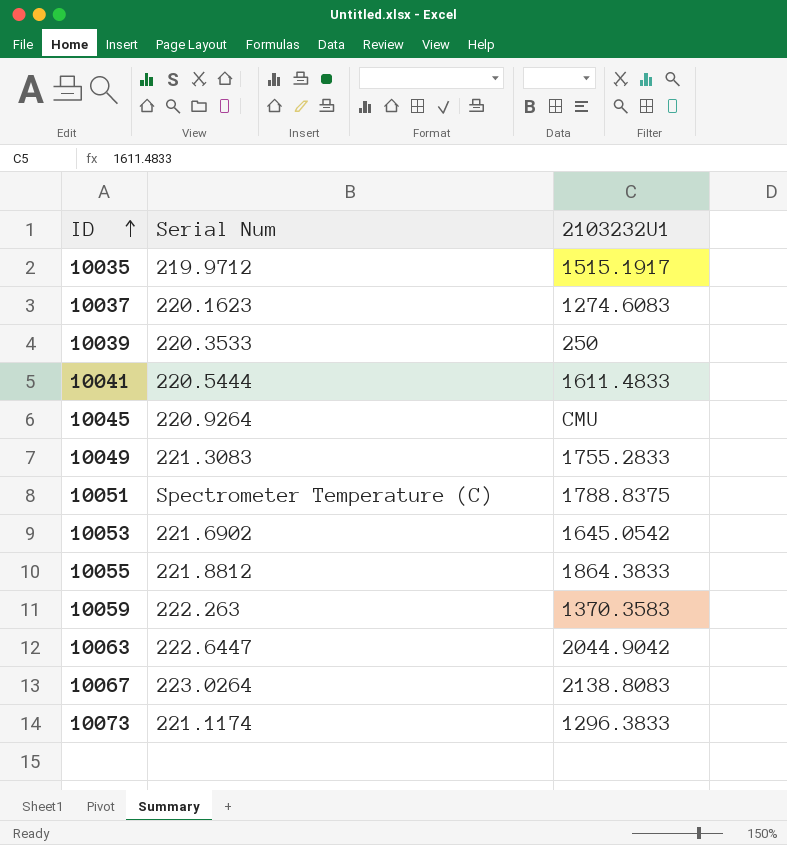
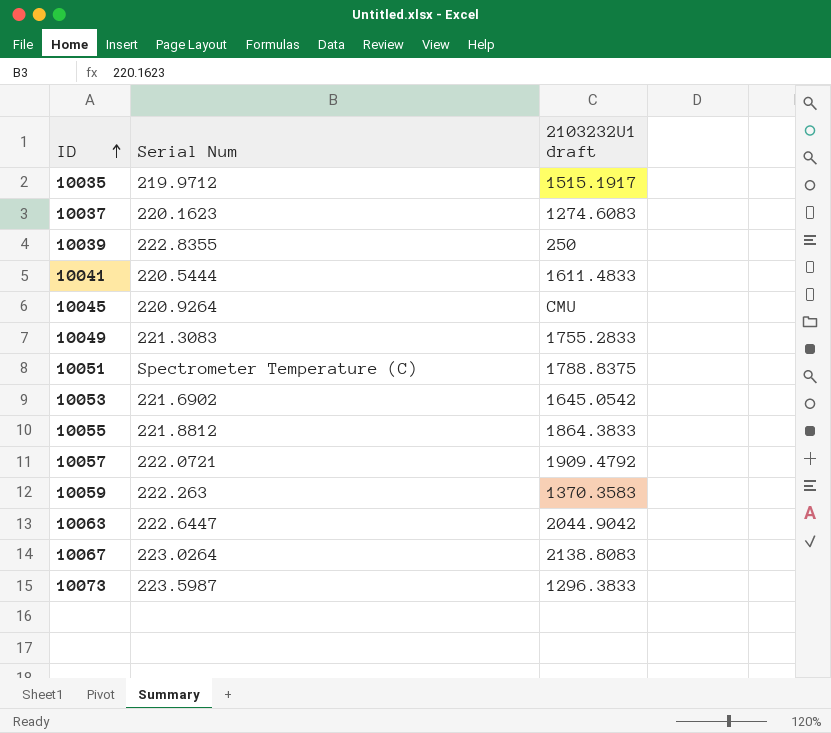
column name: 2103232U1 -> 2103232U1 draft
10039 | Serial Num: 220.3533 -> 222.8355
row 10057: none -> 222.0721 | 1909.4792
10073 | Serial Num: 221.1174 -> 223.5987

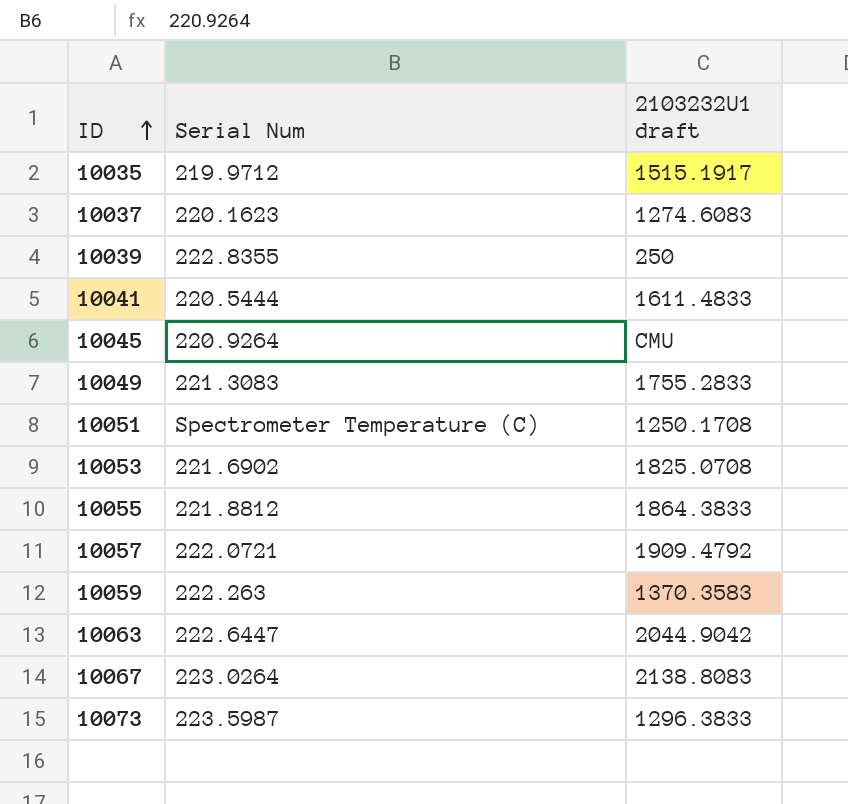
10051 | 2103232U1 draft: 1788.8375 -> 1250.1708
10053 | 2103232U1 draft: 1645.0542 -> 1825.0708

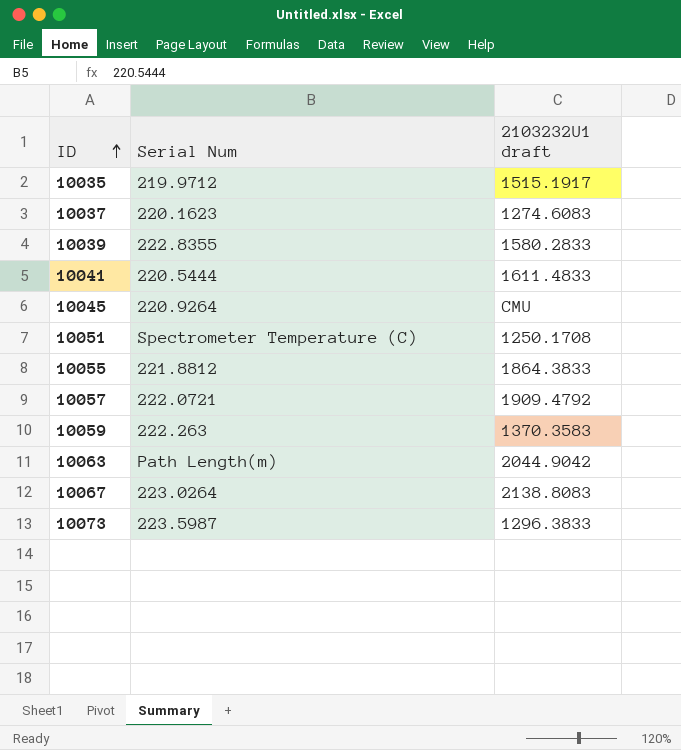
row 10049: 221.3083 | 1755.2833 -> none
row 10053: 221.6902 | 1825.0708 -> none
10039 | 2103232U1 draft: 250 -> 1580.2833
10063 | Serial Num: 222.6447 -> Path Length(m)

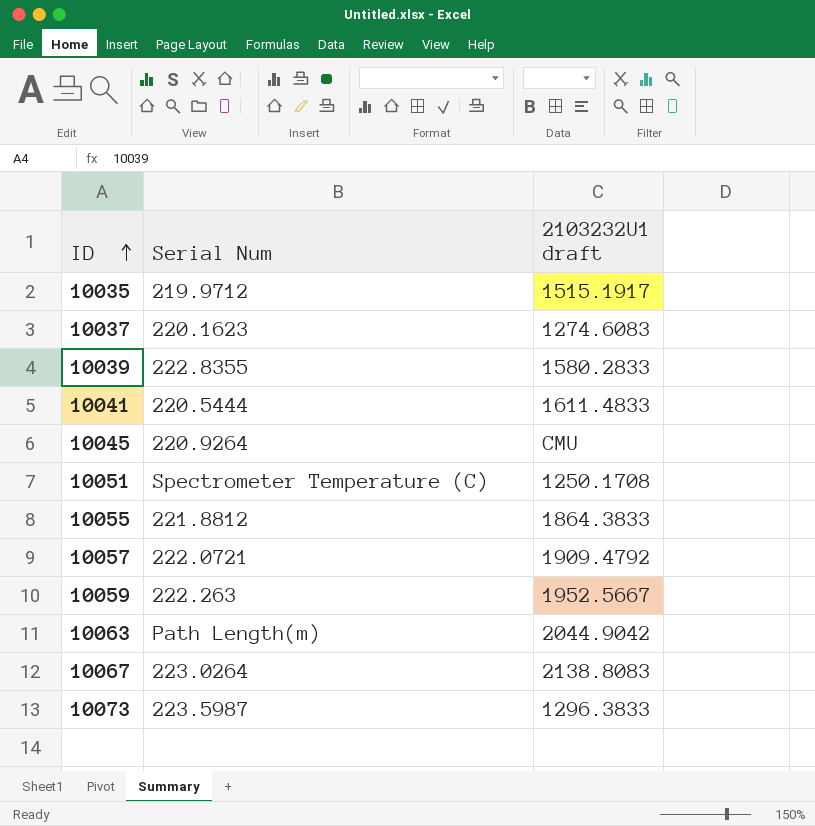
10059 | 2103232U1 draft: 1370.3583 -> 1952.5667

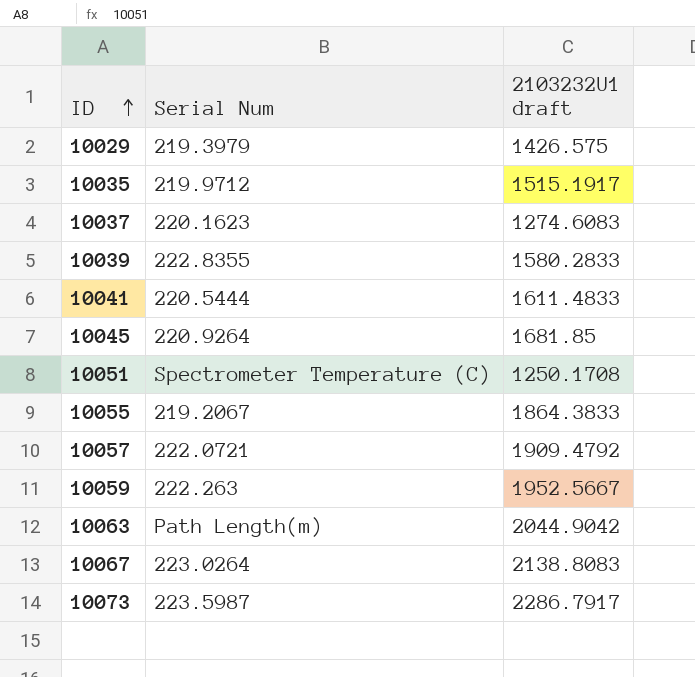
row 10029: none -> 219.3979 | 1426.575
10045 | 2103232U1 draft: CMU -> 1681.85
10055 | Serial Num: 221.8812 -> 219.2067
10073 | 2103232U1 draft: 1296.3833 -> 2286.7917

